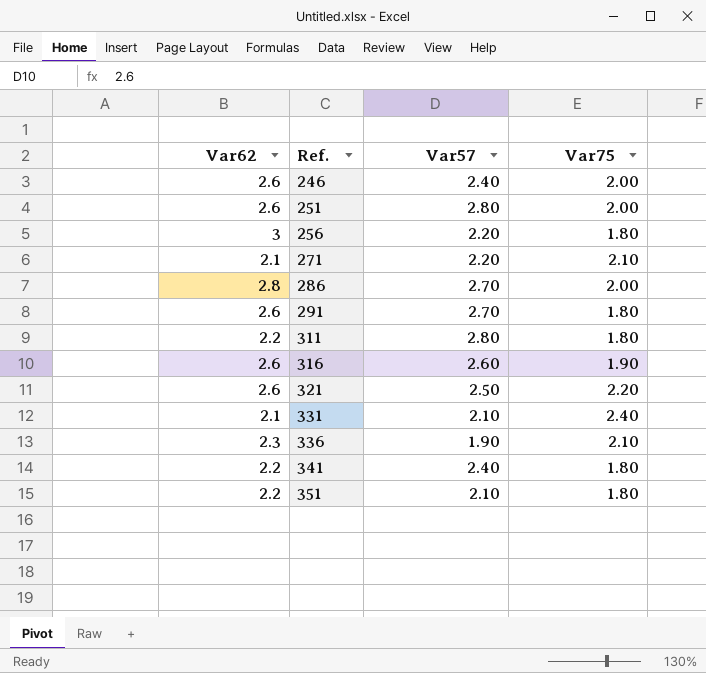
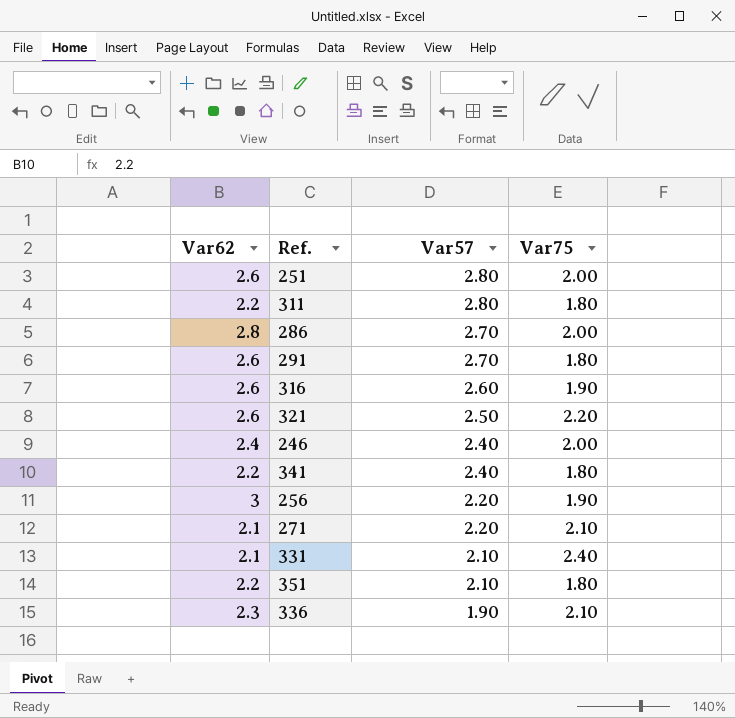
row order: Ref. ascending -> Var57 descending
246 | Var62: 2.6 -> 2.4
256 | Var75: 1.80 -> 1.90

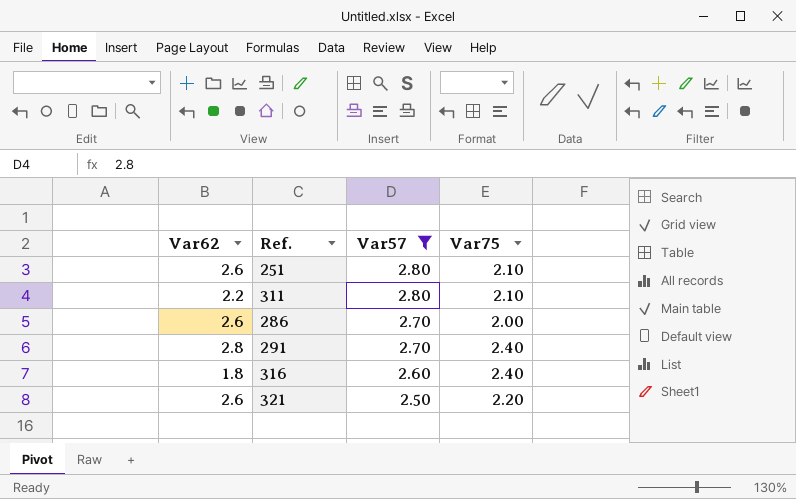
filter: none -> Var57 >= 2.50
251 | Var75: 2.00 -> 2.10
311 | Var75: 1.80 -> 2.10
286 | Var62: 2.8 -> 2.6
291 | Var62: 2.6 -> 2.8
291 | Var75: 1.80 -> 2.40
316 | Var62: 2.6 -> 1.8
316 | Var75: 1.90 -> 2.40

